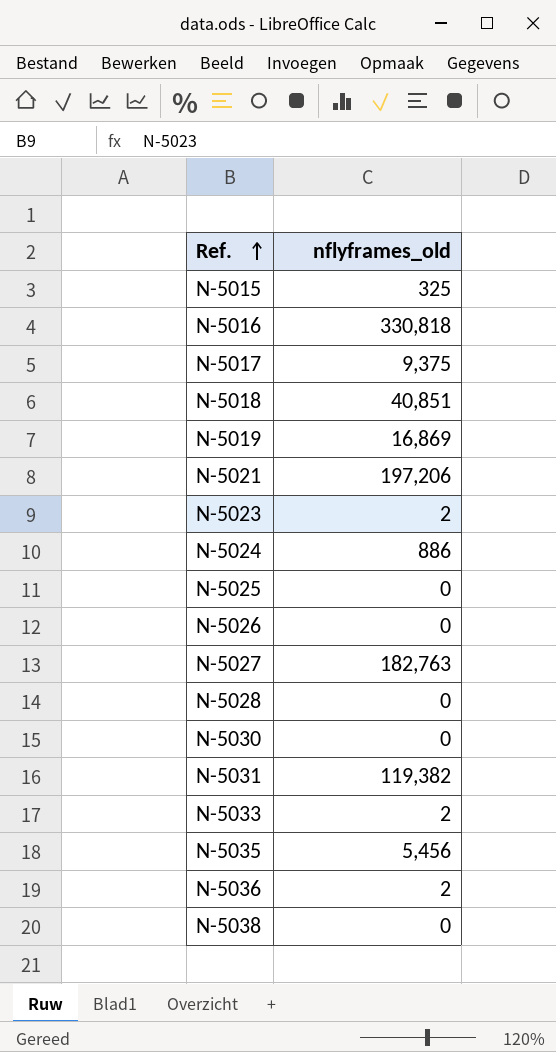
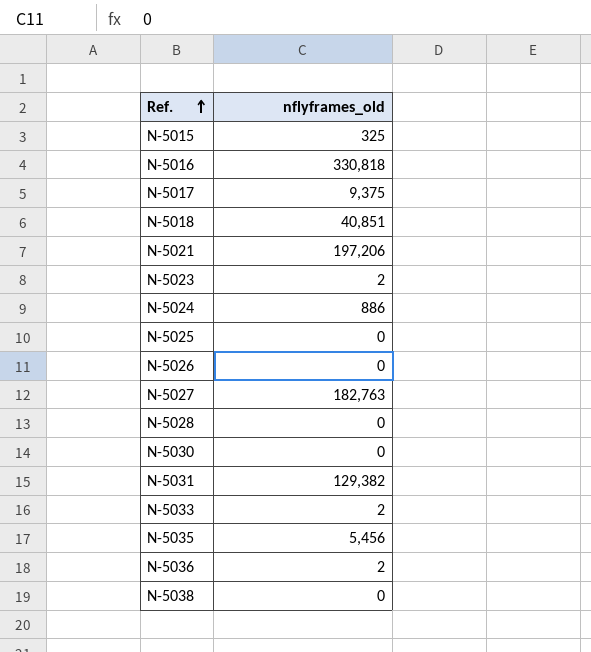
row N-5019: 16,869 -> none
N-5031 | nflyframes_old: 119,382 -> 129,382

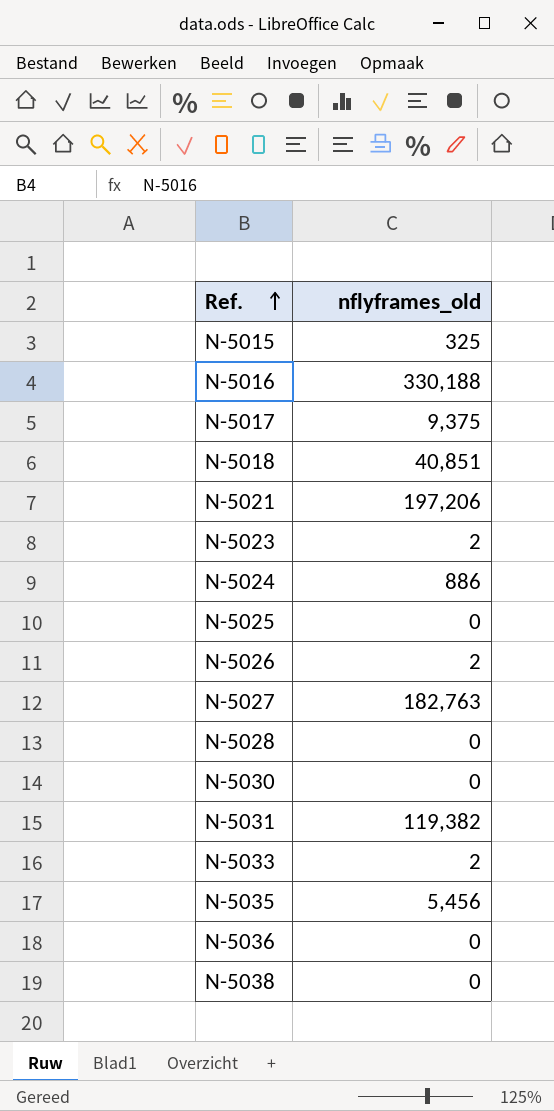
N-5016 | nflyframes_old: 330,818 -> 330,188
N-5026 | nflyframes_old: 0 -> 2
N-5031 | nflyframes_old: 129,382 -> 119,382
N-5036 | nflyframes_old: 2 -> 0

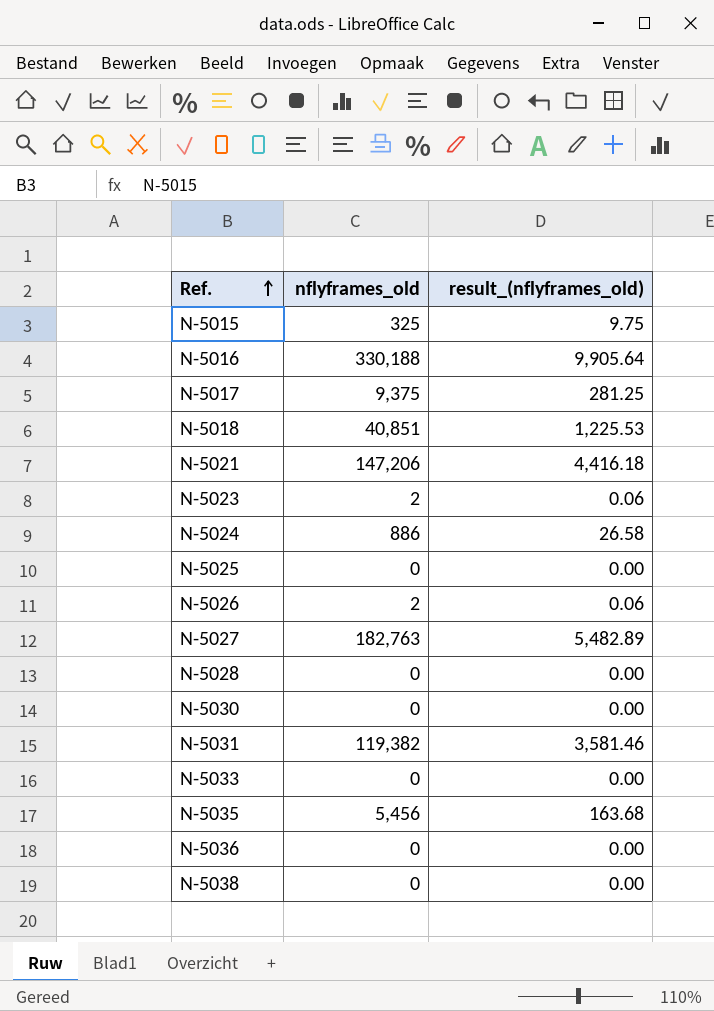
column result_(nflyframes_old) | formula: none -> [nflyframes_old] * 0.03
N-5021 | nflyframes_old: 197,206 -> 147,206
N-5033 | nflyframes_old: 2 -> 0

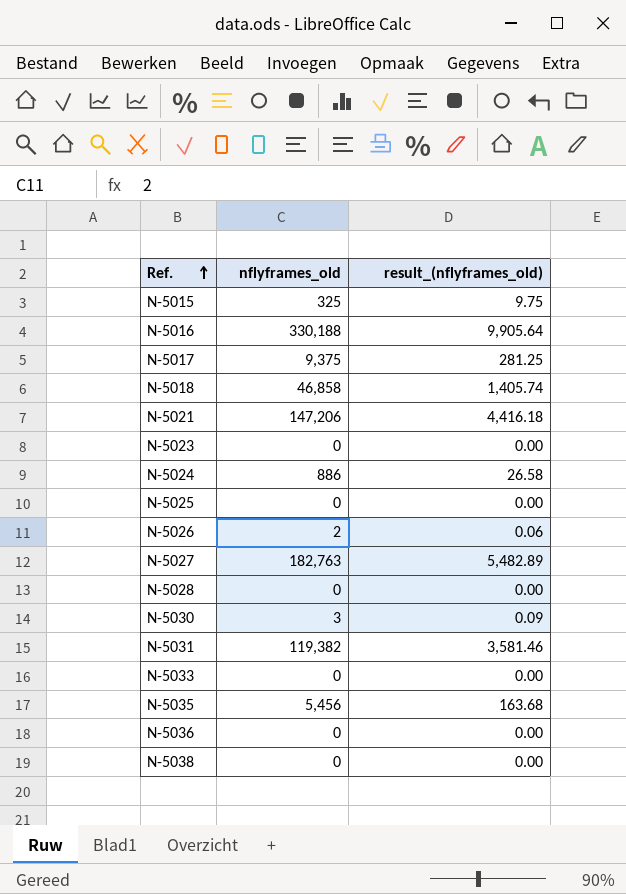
N-5018 | nflyframes_old: 40,851 -> 46,858
N-5018 | result_(nflyframes_old): 1,225.53 -> 1,405.74
N-5023 | nflyframes_old: 2 -> 0
N-5023 | result_(nflyframes_old): 0.06 -> 0.00
N-5030 | nflyframes_old: 0 -> 3
N-5030 | result_(nflyframes_old): 0.00 -> 0.09

